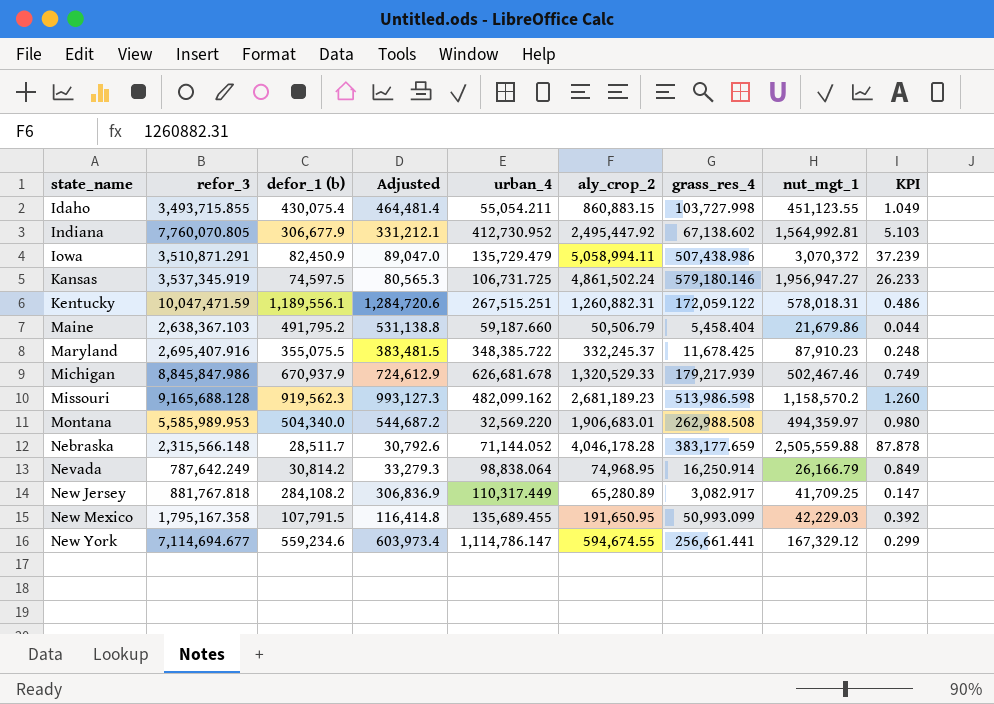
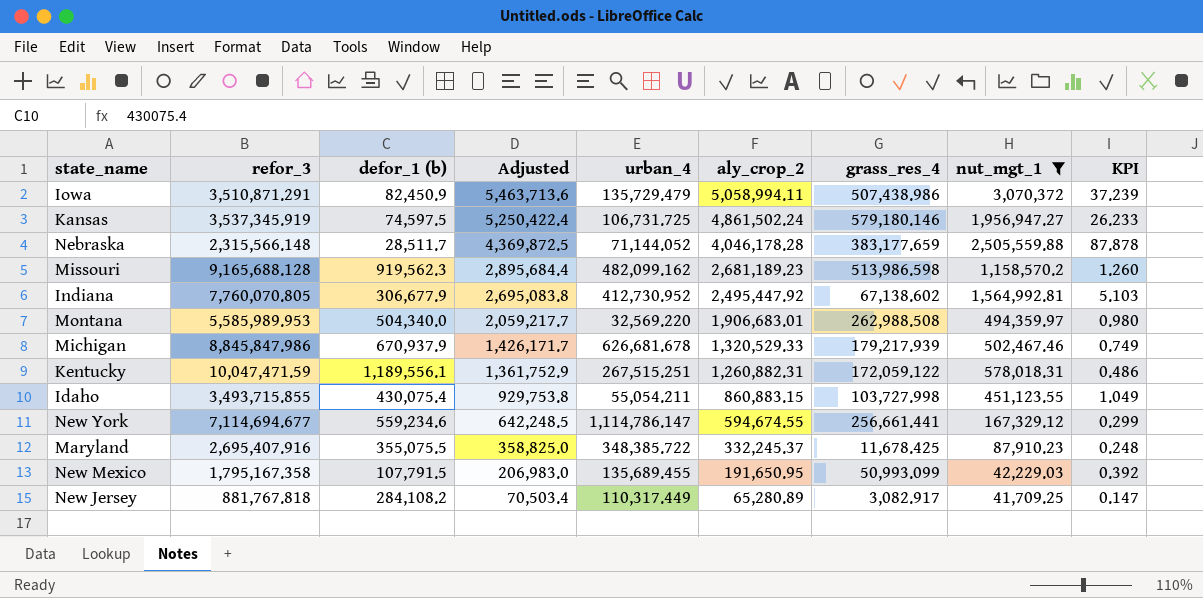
filter: none -> nut_mgt_1 >= 41,709.25
row order: state_name ascending -> Adjusted descending
column Adjusted | formula: [defor_1 (b)] * 1.08 -> [aly_crop_2] * 1.08

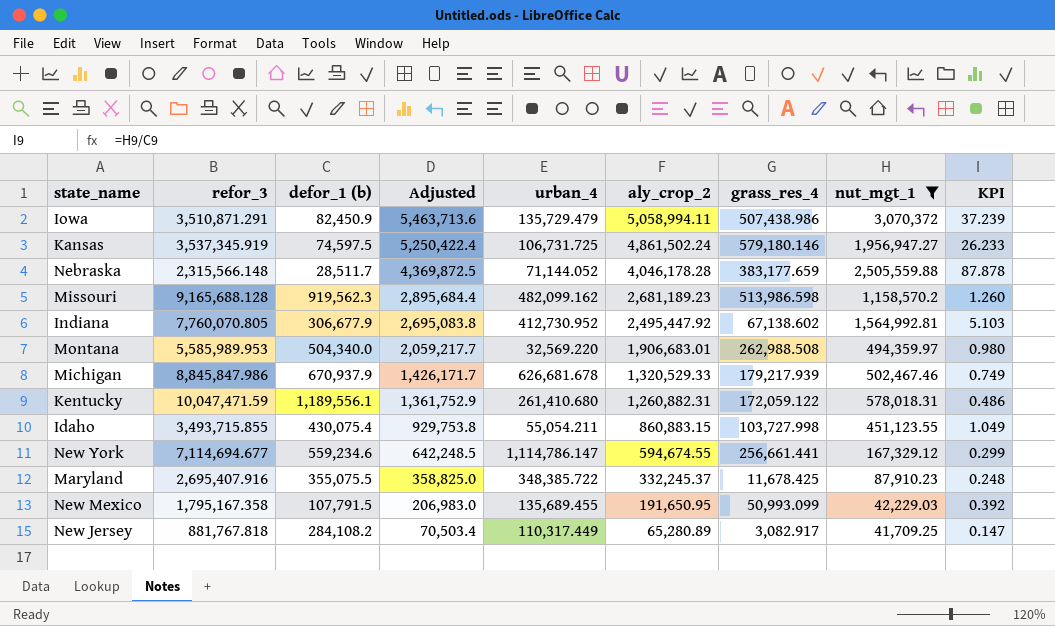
Kentucky | urban_4: 267,515.251 -> 261,410.680

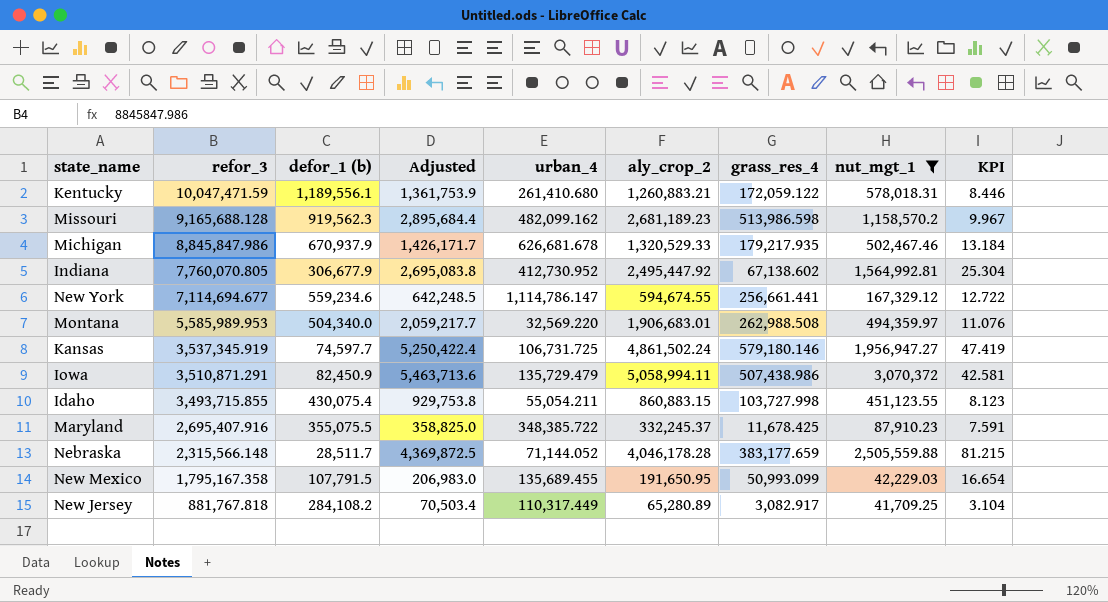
row order: Adjusted descending -> refor_3 descending
column KPI | formula: [nut_mgt_1] / [defor_1 (b)] -> [refor_3] / [defor_1 (b)]
Kentucky | Adjusted: 1,361,752.9 -> 1,361,753.9
Kentucky | aly_crop_2: 1,260,882.31 -> 1,260,883.21
Michigan | grass_res_4: 179,217.939 -> 179,217.935
Kansas | defor_1 (b): 74,597.5 -> 74,597.7

